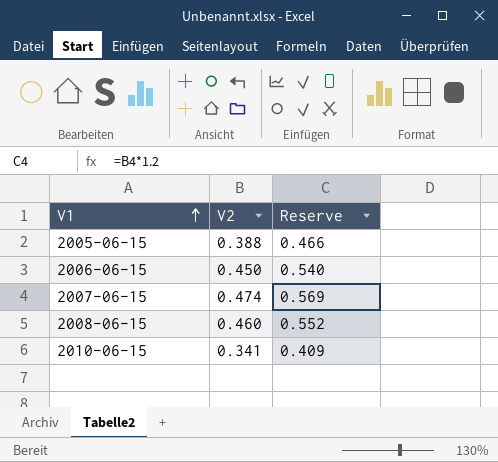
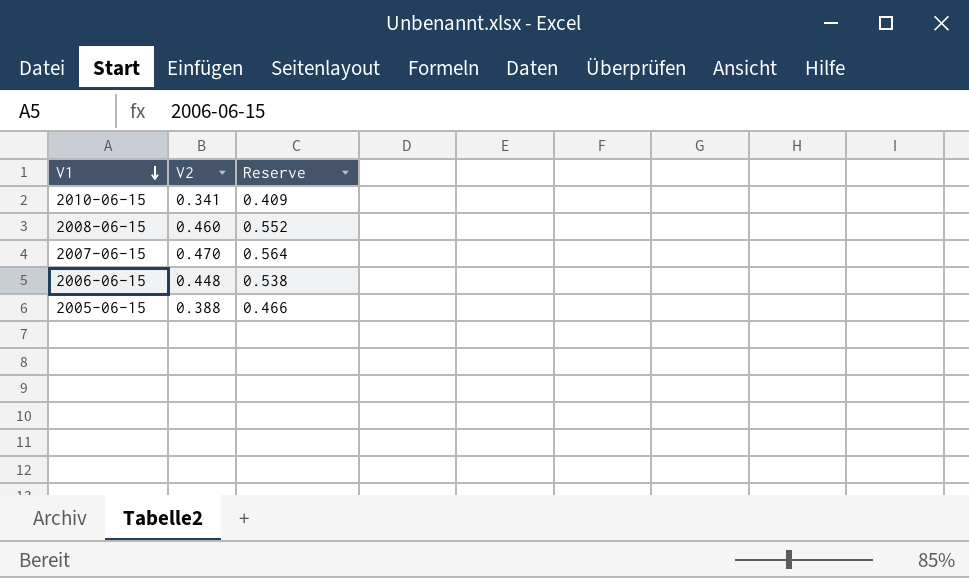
row order: V1 ascending -> V1 descending
2007-06-15 | V2: 0.474 -> 0.470
2007-06-15 | Reserve: 0.569 -> 0.564
2006-06-15 | V2: 0.450 -> 0.448
2006-06-15 | Reserve: 0.540 -> 0.538

